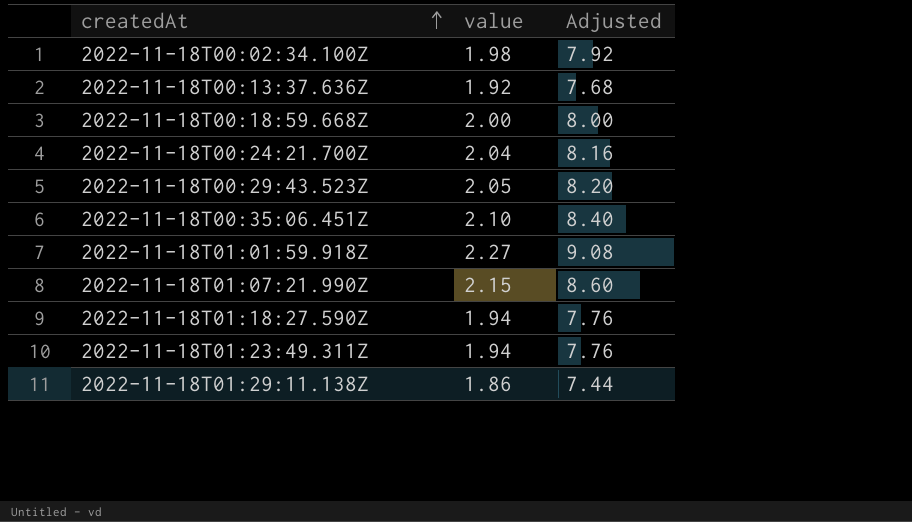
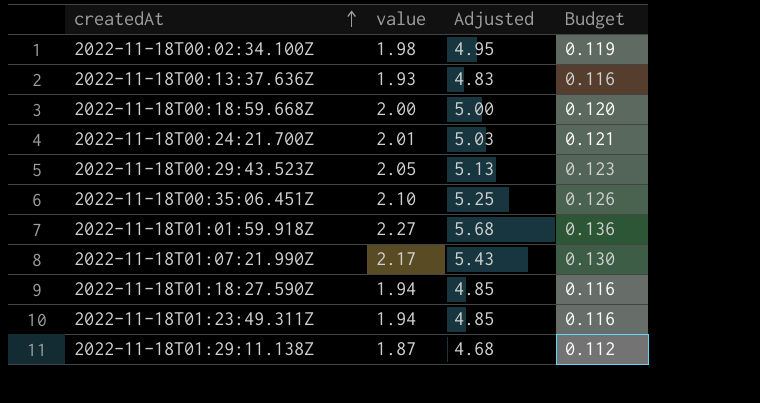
column Adjusted | formula: [value] * 4 -> [value] * 2.5
column Budget | formula: none -> [value] * 0.06
2022-11-18T00:13:37.636Z | value: 1.92 -> 1.93
2022-11-18T00:24:21.700Z | value: 2.04 -> 2.01
2022-11-18T01:07:21.990Z | value: 2.15 -> 2.17
2022-11-18T01:29:11.138Z | value: 1.86 -> 1.87

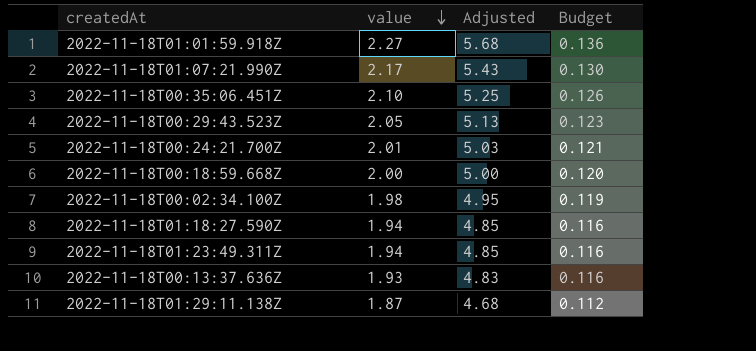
row order: createdAt ascending -> value descending

